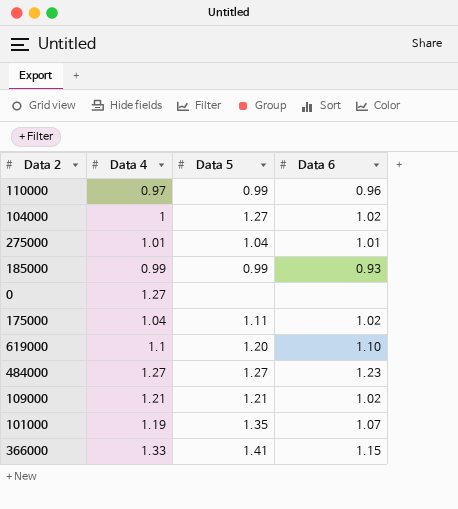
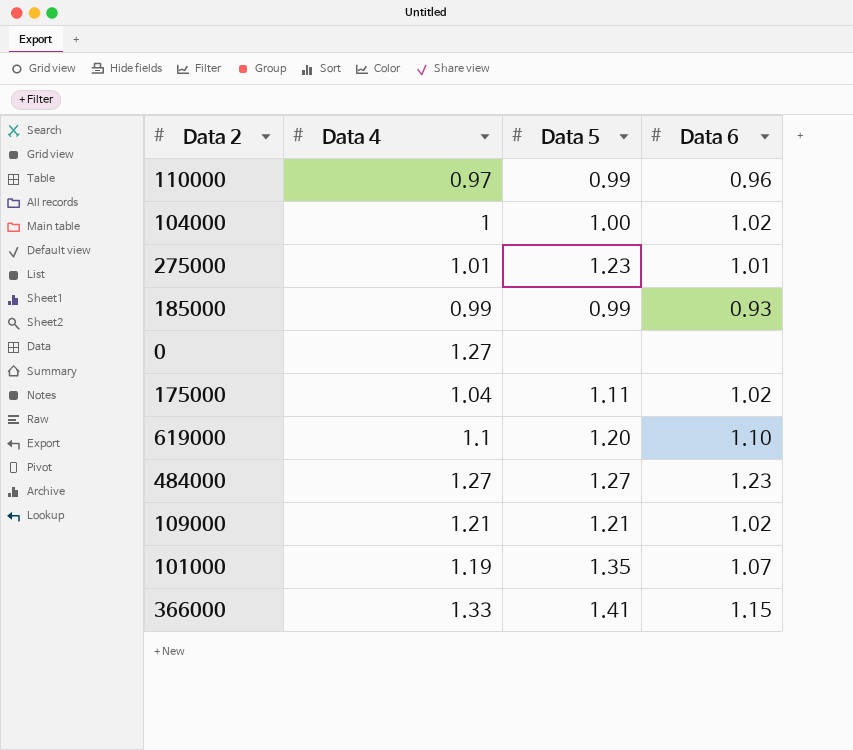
104000 | Data 5: 1.27 -> 1.00
275000 | Data 5: 1.04 -> 1.23

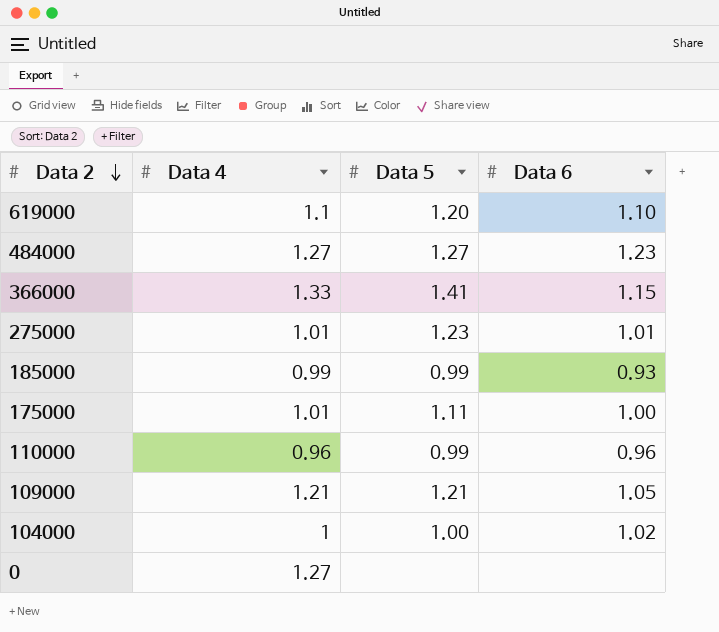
row order: none -> Data 2 descending
row 101000: 1.19 | 1.35 | 1.07 -> none
175000 | Data 4: 1.04 -> 1.01
175000 | Data 6: 1.02 -> 1.00
110000 | Data 4: 0.97 -> 0.96
109000 | Data 6: 1.02 -> 1.05

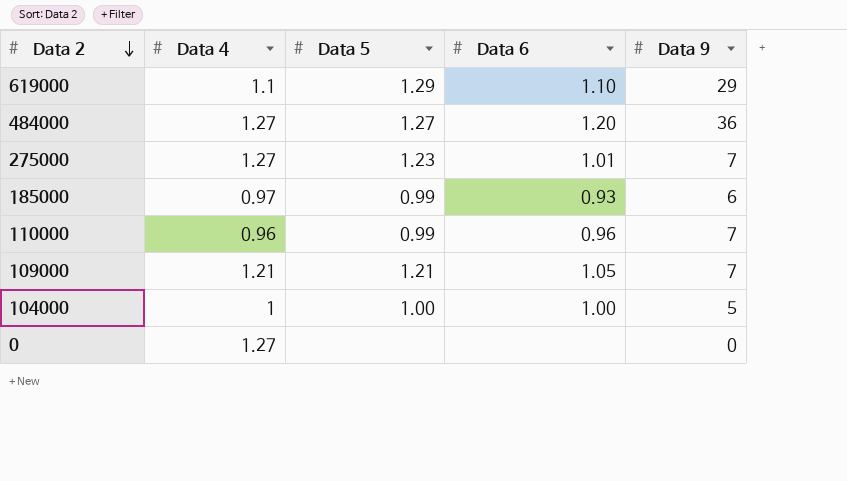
column Data 9 | position: none -> 5
row 366000: 1.33 | 1.41 | 1.15 -> none
row 175000: 1.01 | 1.11 | 1.00 -> none
619000 | Data 5: 1.20 -> 1.29
484000 | Data 6: 1.23 -> 1.20
275000 | Data 4: 1.01 -> 1.27
185000 | Data 4: 0.99 -> 0.97
104000 | Data 6: 1.02 -> 1.00

